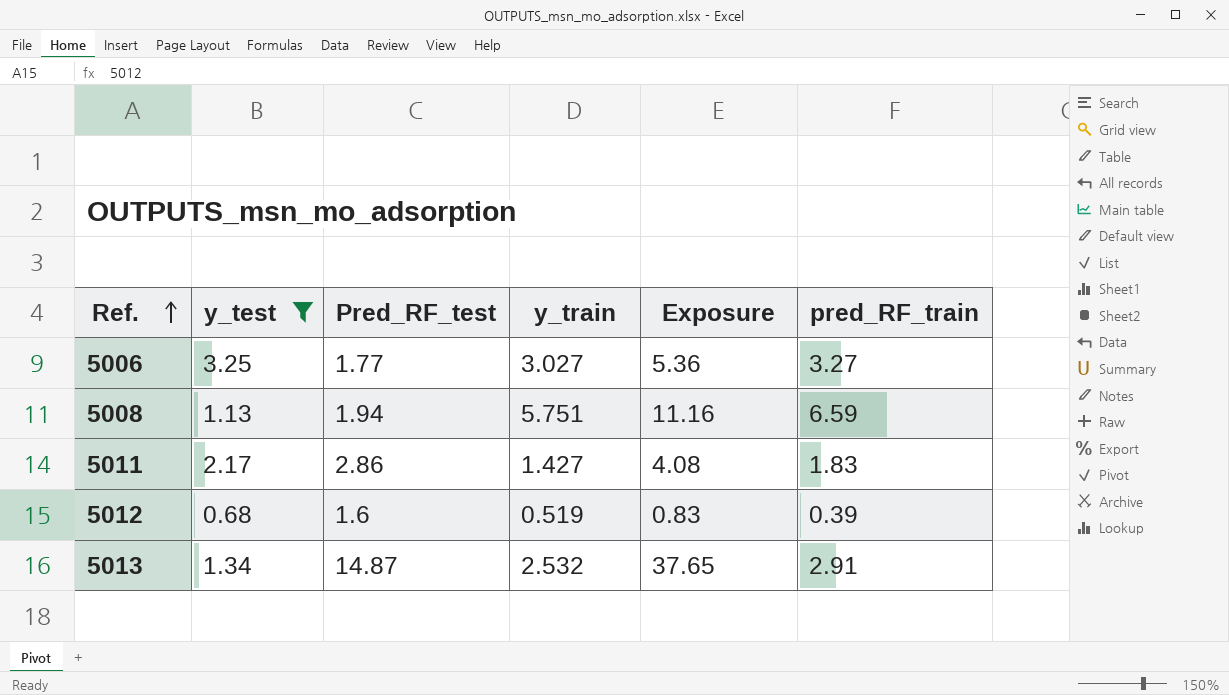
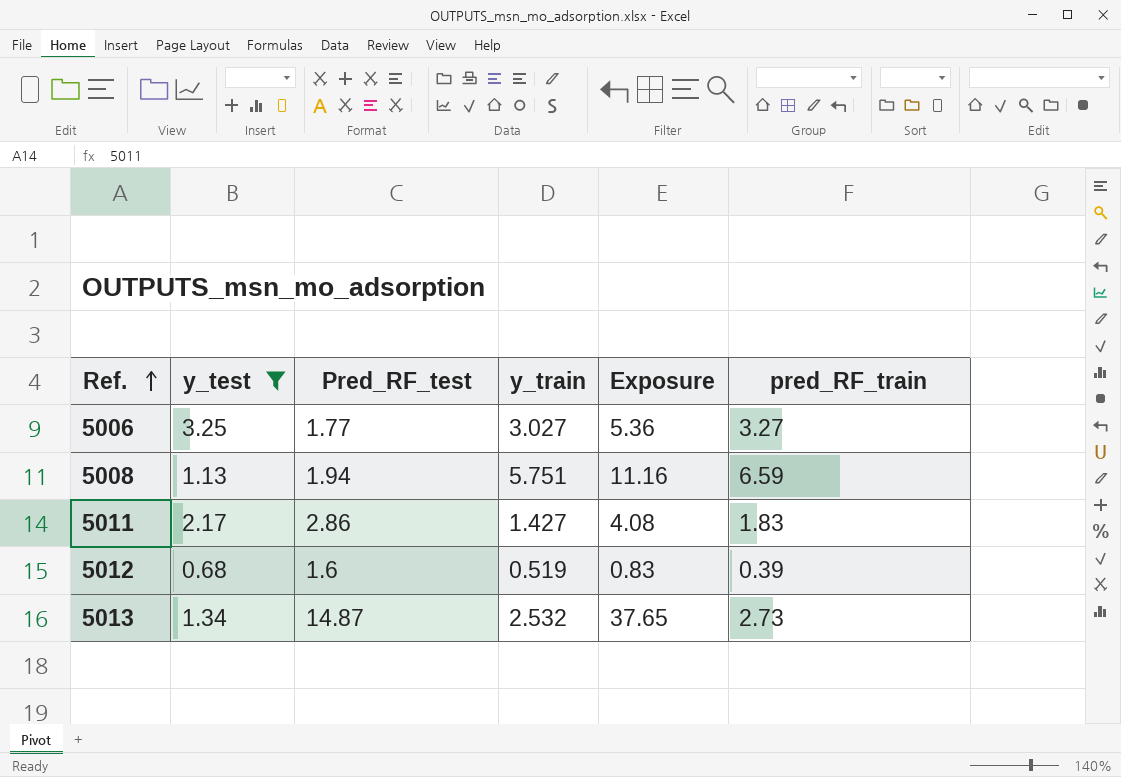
5013 | pred_RF_train: 2.91 -> 2.73

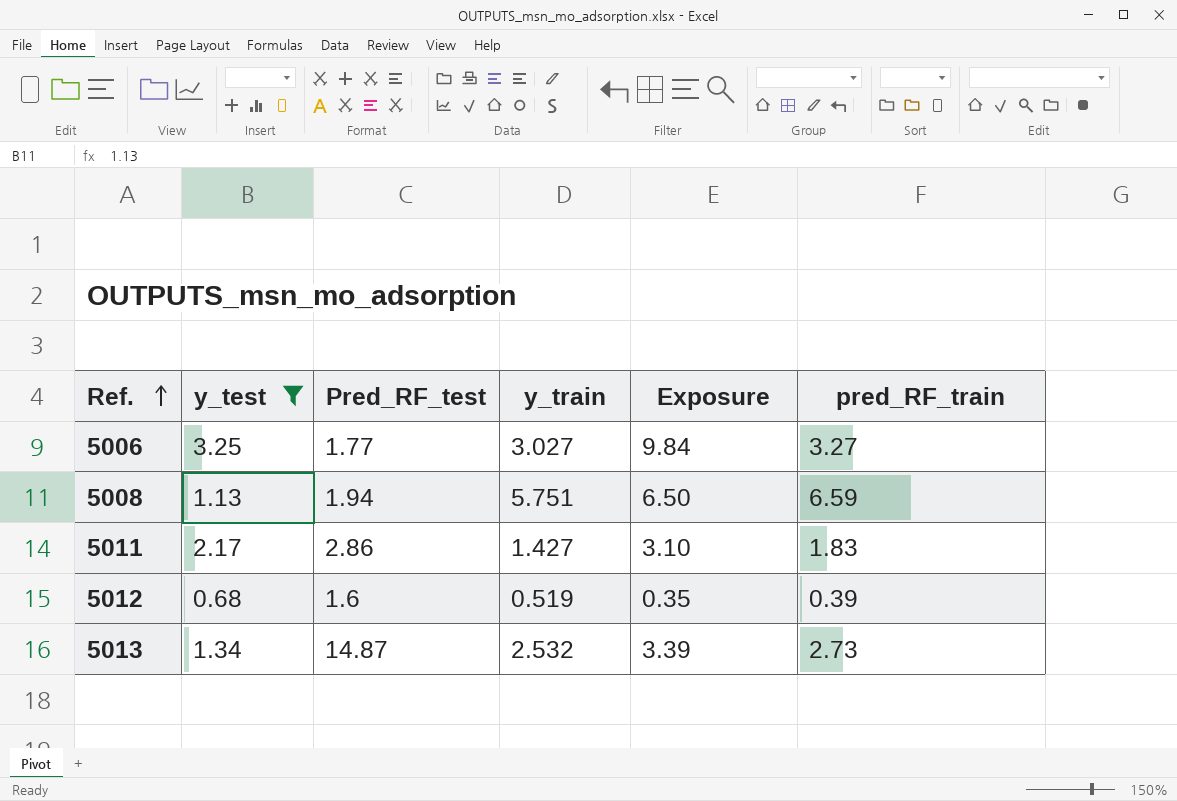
column Exposure | formula: [Pred_RF_test] * [y_train] -> [y_test] * [y_train]

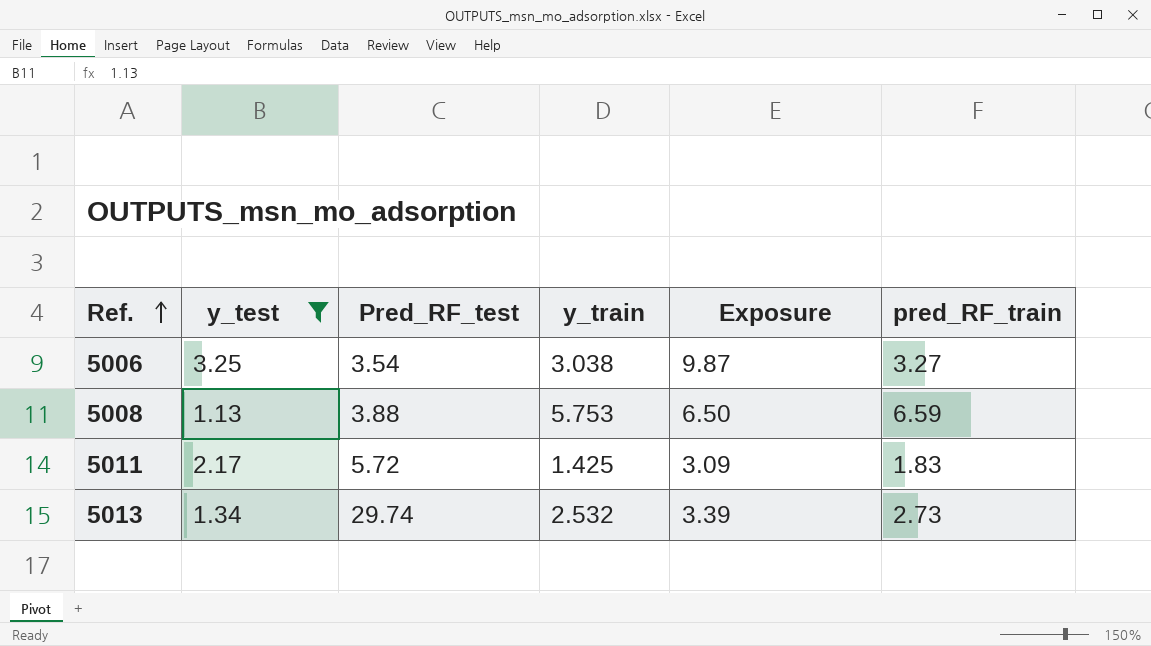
row 5012: 0.68 | 1.6 | 0.519 | 0.35 | 0.39 -> none
5006 | Pred_RF_test: 1.77 -> 3.54
5006 | y_train: 3.027 -> 3.038
5006 | Exposure: 9.84 -> 9.87
5008 | Pred_RF_test: 1.94 -> 3.88
5008 | y_train: 5.751 -> 5.753
5011 | Pred_RF_test: 2.86 -> 5.72
5011 | y_train: 1.427 -> 1.425
5011 | Exposure: 3.10 -> 3.09
5013 | Pred_RF_test: 14.87 -> 29.74

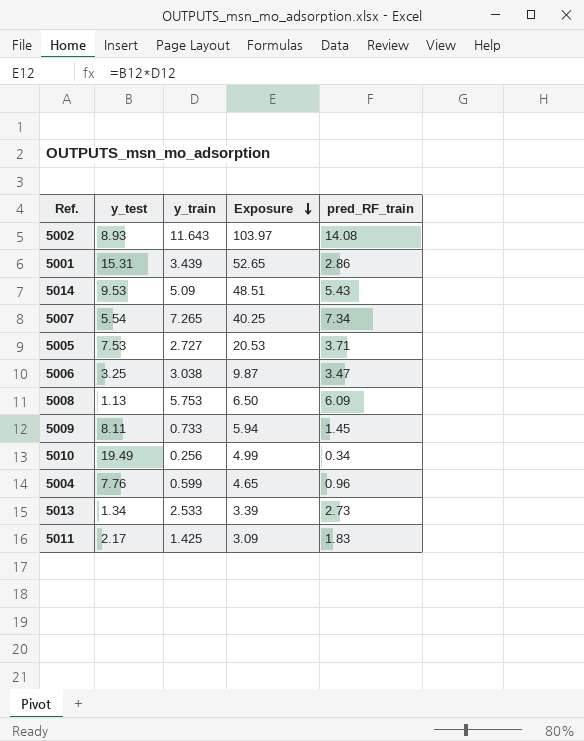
filter: y_test <= 3.25 -> none
row order: Ref. ascending -> Exposure descending
column Pred_RF_test | position: 3 -> none
5006 | pred_RF_train: 3.27 -> 3.47
5008 | pred_RF_train: 6.59 -> 6.09
5013 | y_train: 2.532 -> 2.533

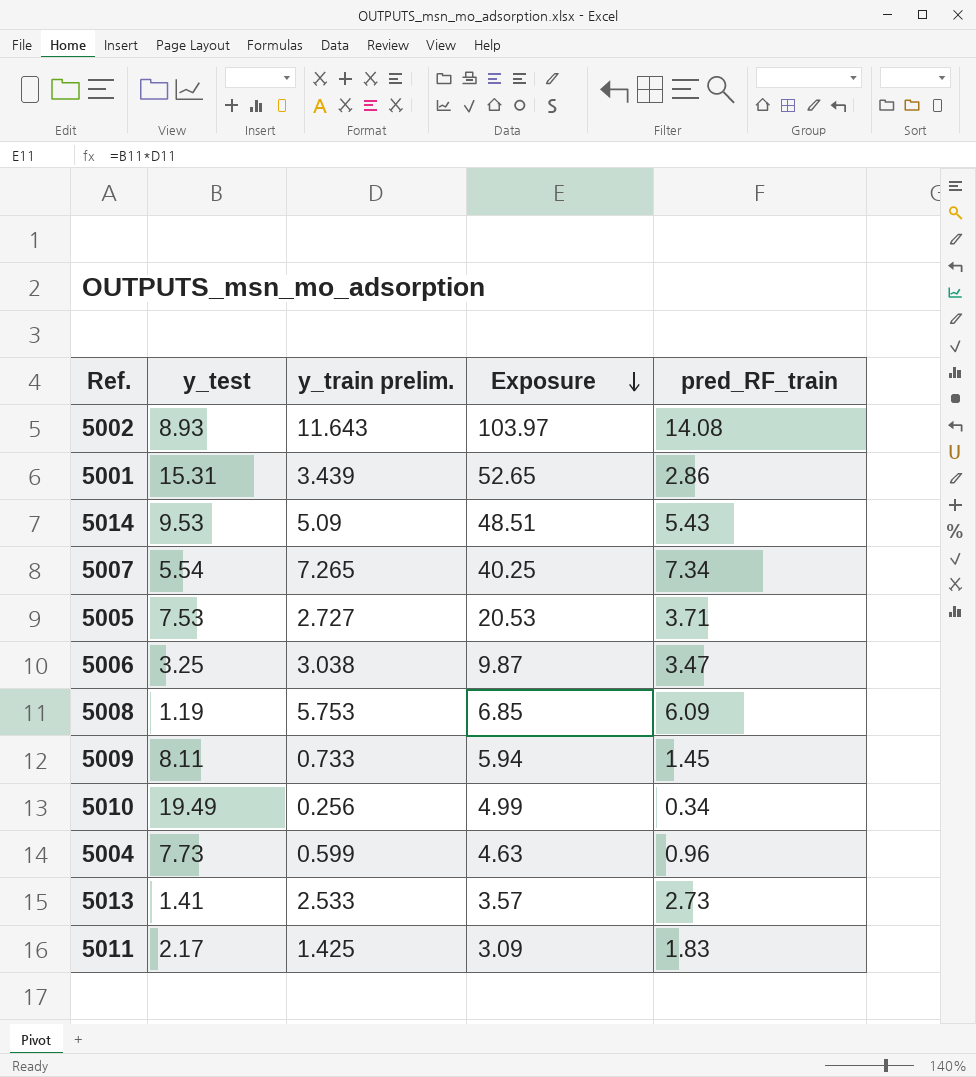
column name: y_train -> y_train prelim.
5008 | y_test: 1.13 -> 1.19
5008 | Exposure: 6.50 -> 6.85
5004 | y_test: 7.76 -> 7.73
5004 | Exposure: 4.65 -> 4.63
5013 | y_test: 1.34 -> 1.41
5013 | Exposure: 3.39 -> 3.57

